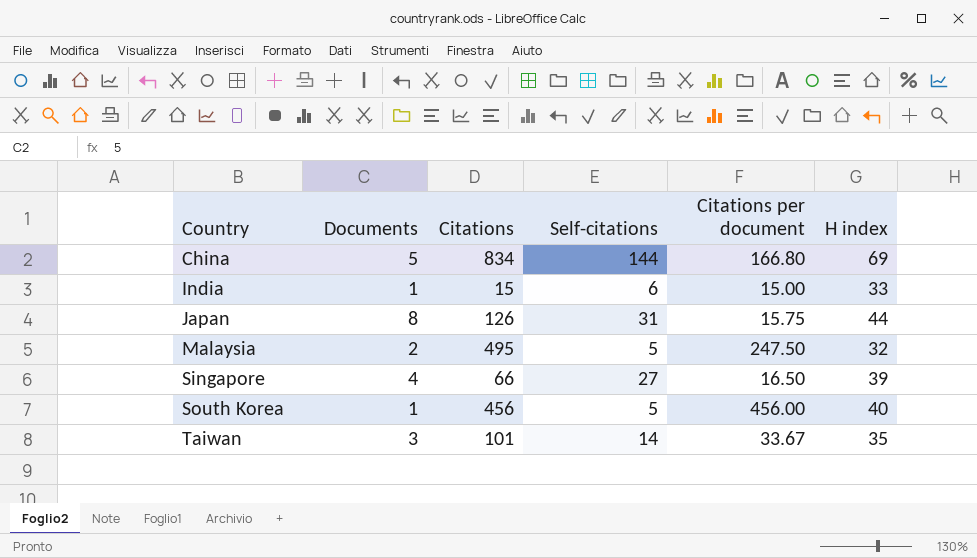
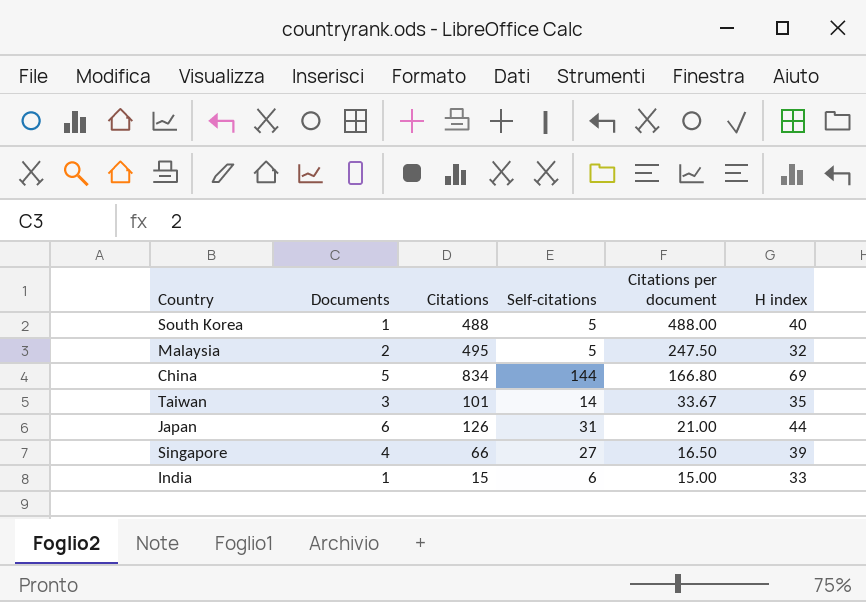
row order: Country ascending -> Citations per document descending
South Korea | Citations: 456 -> 488
South Korea | Citations per document: 456.00 -> 488.00
Japan | Documents: 8 -> 6
Japan | Citations per document: 15.75 -> 21.00

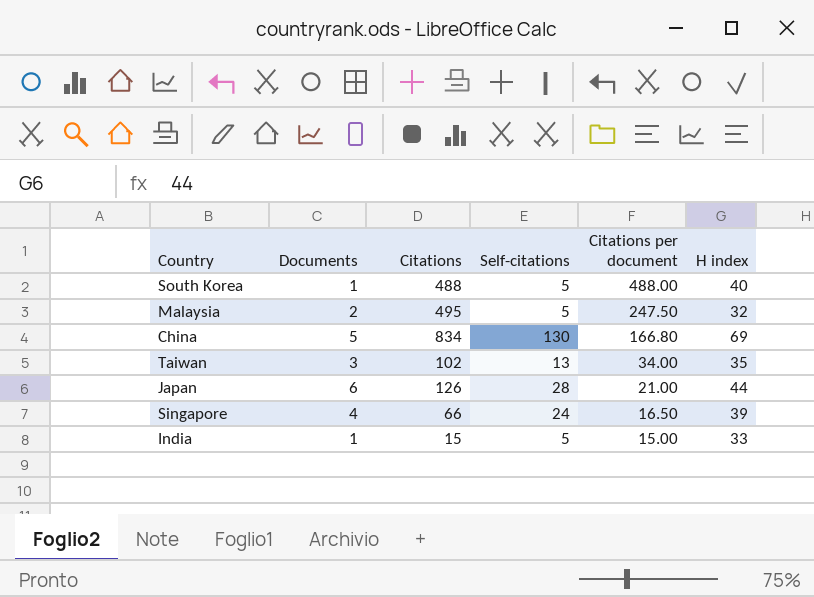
China | Self-citations: 144 -> 130
Taiwan | Citations: 101 -> 102
Taiwan | Self-citations: 14 -> 13
Taiwan | Citations per document: 33.67 -> 34.00
Japan | Self-citations: 31 -> 28
Singapore | Self-citations: 27 -> 24
India | Self-citations: 6 -> 5

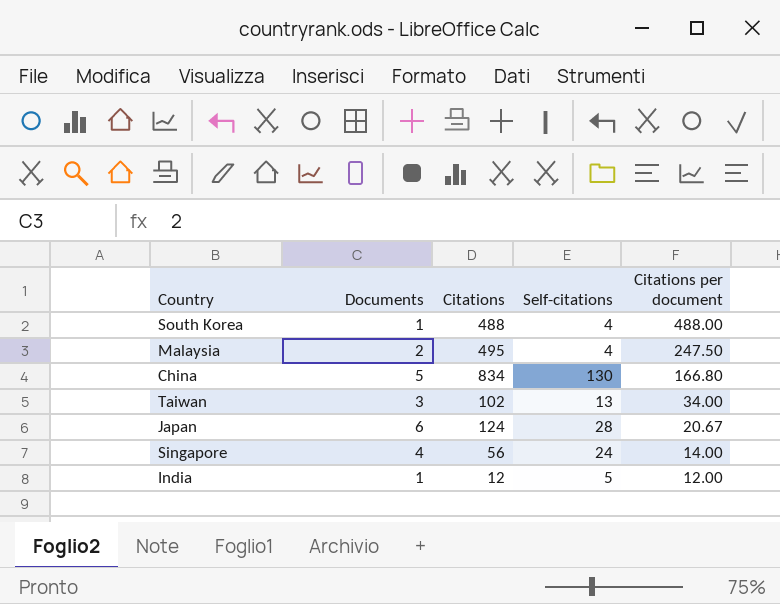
column H index | position: 6 -> none
South Korea | Self-citations: 5 -> 4
Malaysia | Self-citations: 5 -> 4
Japan | Citations: 126 -> 124
Japan | Citations per document: 21.00 -> 20.67
Singapore | Citations: 66 -> 56
Singapore | Citations per document: 16.50 -> 14.00
India | Citations: 15 -> 12
India | Citations per document: 15.00 -> 12.00

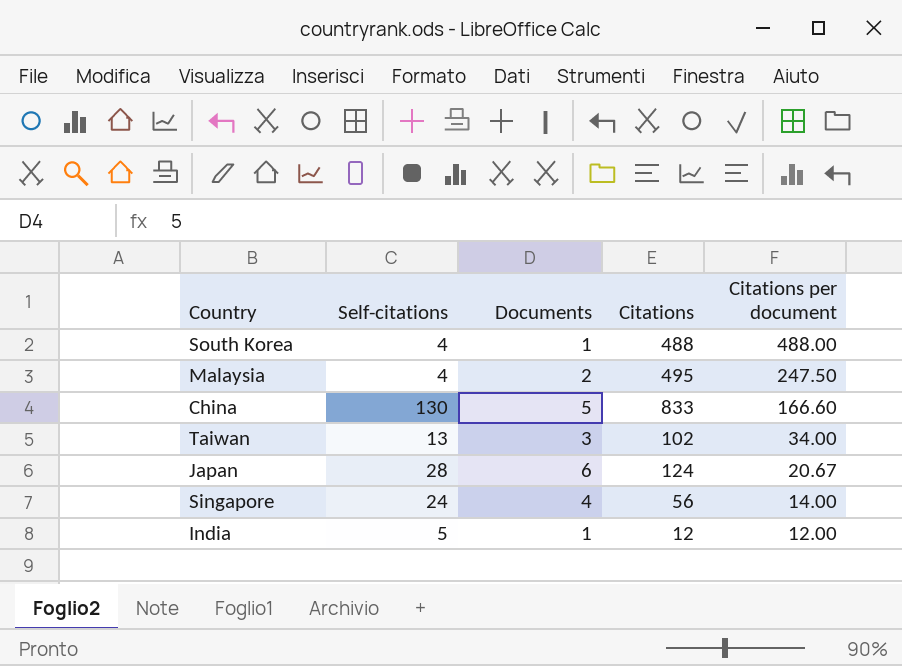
column Self-citations | position: 4 -> 2
China | Citations: 834 -> 833
China | Citations per document: 166.80 -> 166.60

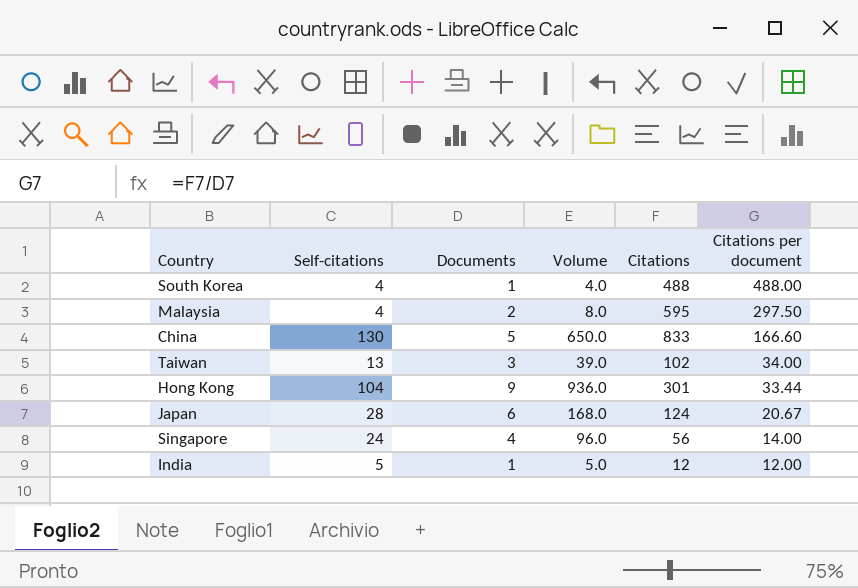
column Volume | formula: none -> [Self-citations] * [Documents]
Malaysia | Citations: 495 -> 595
Malaysia | Citations per document: 247.50 -> 297.50
row Hong Kong: none -> 104 | 9 | 936.0 | 301 | 33.44

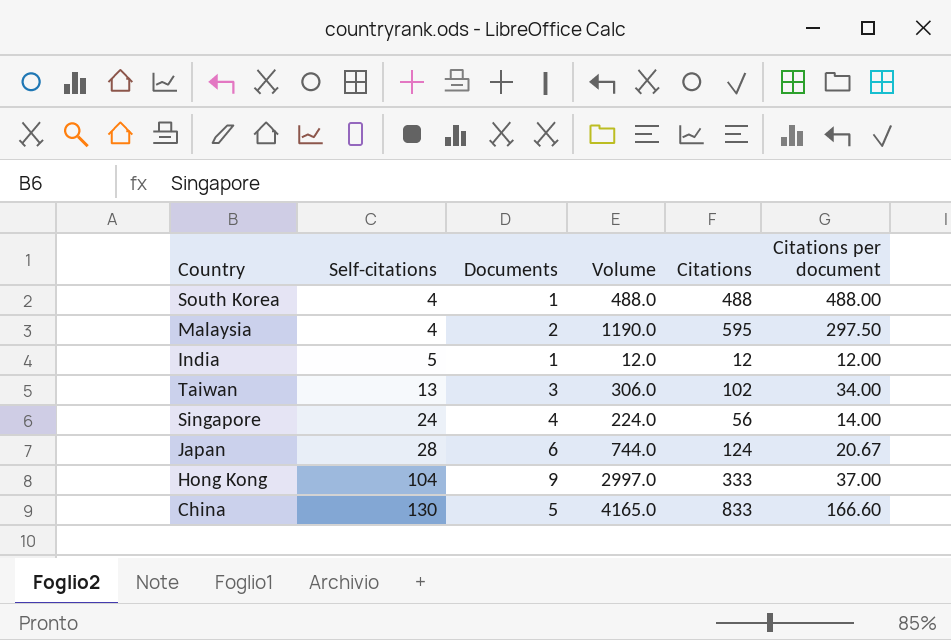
row order: Citations per document descending -> Self-citations ascending
column Volume | formula: [Self-citations] * [Documents] -> [Documents] * [Citations]
Hong Kong | Citations: 301 -> 333
Hong Kong | Citations per document: 33.44 -> 37.00

